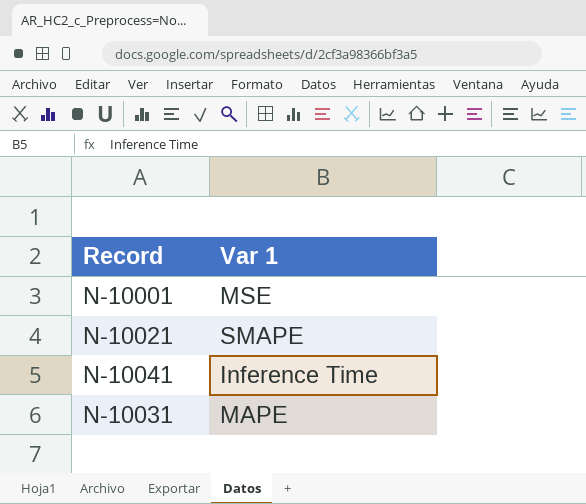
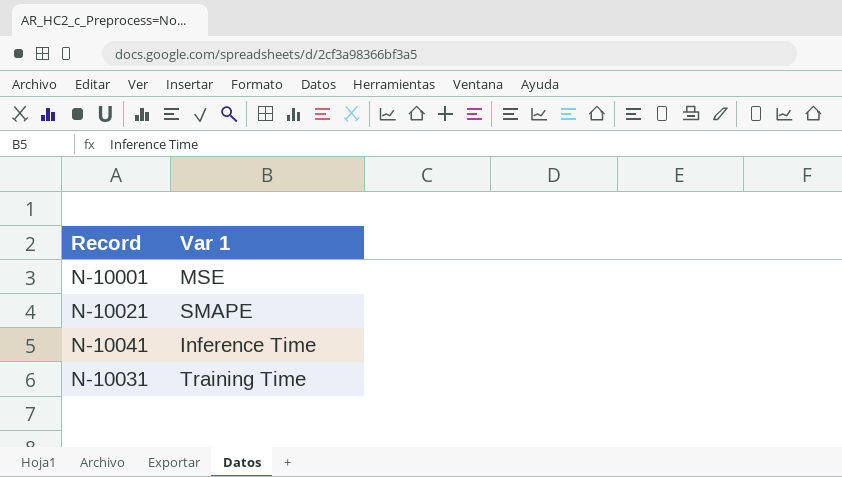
N-10031 | Var 1: MAPE -> Training Time

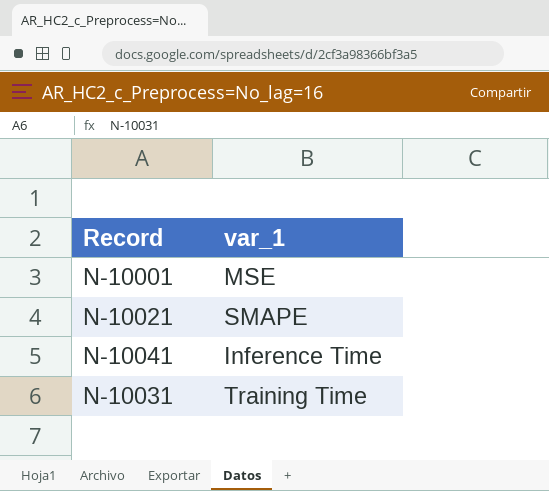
column name: Var 1 -> var_1

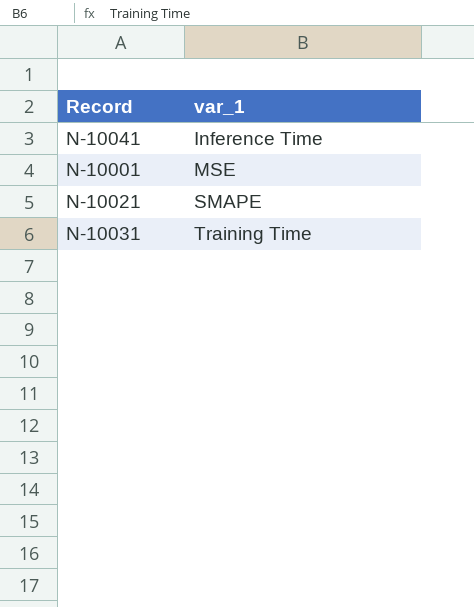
row order: none -> var_1 ascending

